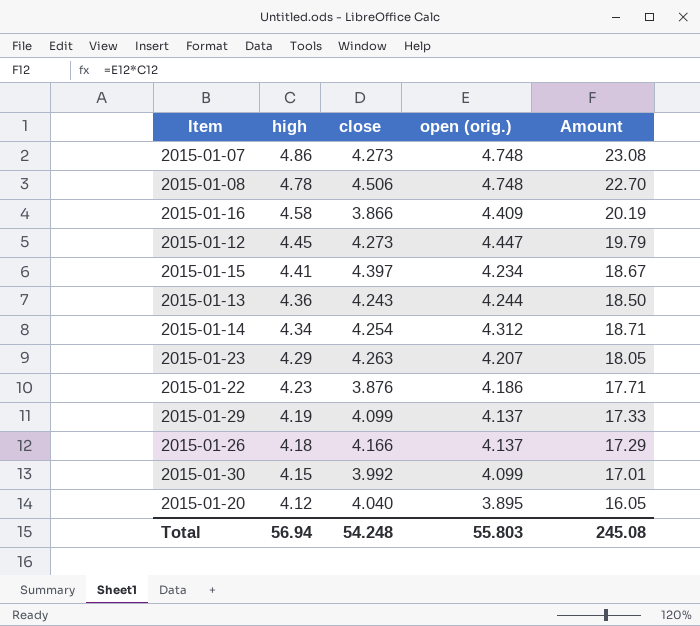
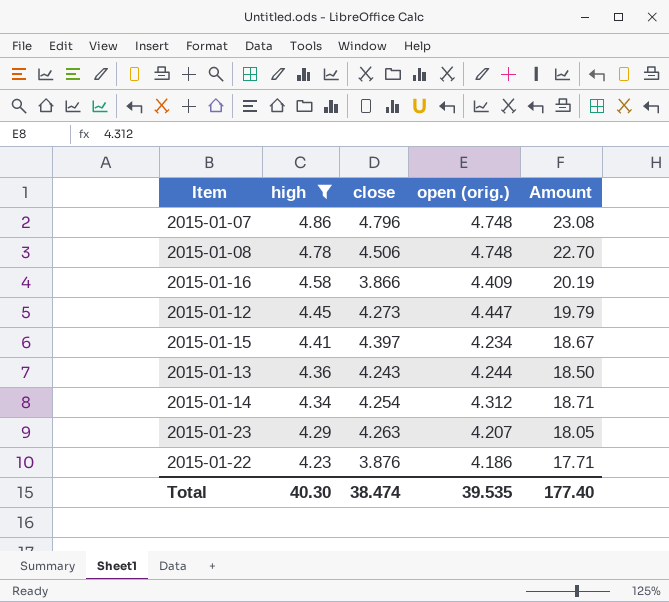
filter: none -> high >= 4.23
2015-01-07 | close: 4.273 -> 4.796
Total | high: 56.94 -> 40.30
Total | close: 54.248 -> 38.474
Total | open (orig.): 55.803 -> 39.535
Total | Amount: 245.08 -> 177.40

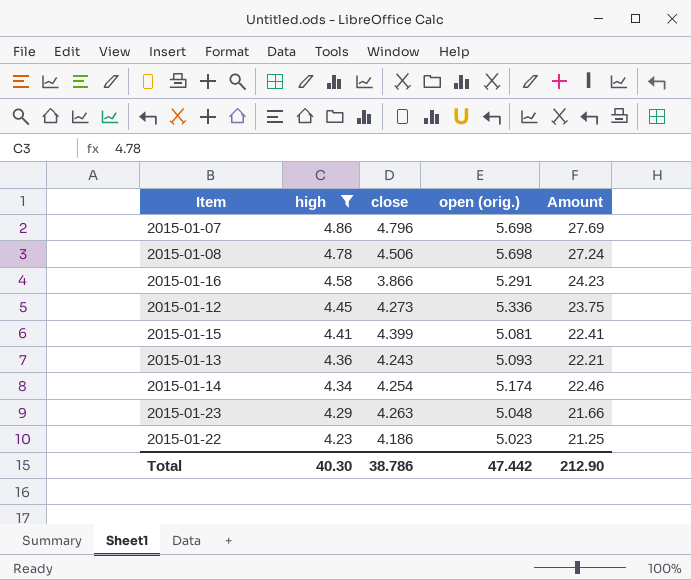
2015-01-07 | open (orig.): 4.748 -> 5.698
2015-01-07 | Amount: 23.08 -> 27.69
2015-01-08 | open (orig.): 4.748 -> 5.698
2015-01-08 | Amount: 22.70 -> 27.24
2015-01-16 | open (orig.): 4.409 -> 5.291
2015-01-16 | Amount: 20.19 -> 24.23
2015-01-12 | open (orig.): 4.447 -> 5.336
2015-01-12 | Amount: 19.79 -> 23.75
2015-01-15 | close: 4.397 -> 4.399
2015-01-15 | open (orig.): 4.234 -> 5.081
2015-01-15 | Amount: 18.67 -> 22.41
2015-01-13 | open (orig.): 4.244 -> 5.093
2015-01-13 | Amount: 18.50 -> 22.21
2015-01-14 | open (orig.): 4.312 -> 5.174
2015-01-14 | Amount: 18.71 -> 22.46
2015-01-23 | open (orig.): 4.207 -> 5.048
2015-01-23 | Amount: 18.05 -> 21.66
2015-01-22 | close: 3.876 -> 4.186
2015-01-22 | open (orig.): 4.186 -> 5.023
2015-01-22 | Amount: 17.71 -> 21.25
Total | close: 38.474 -> 38.786
Total | open (orig.): 39.535 -> 47.442
Total | Amount: 177.40 -> 212.90

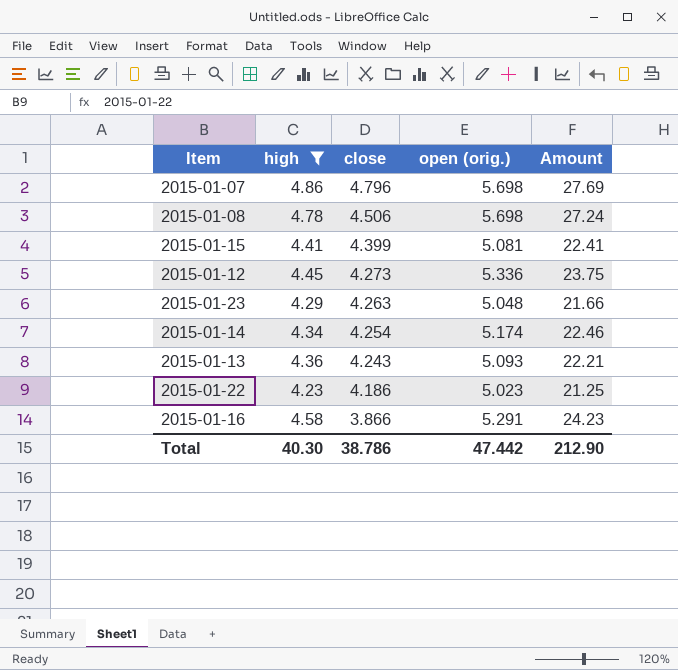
row order: high descending -> close descending

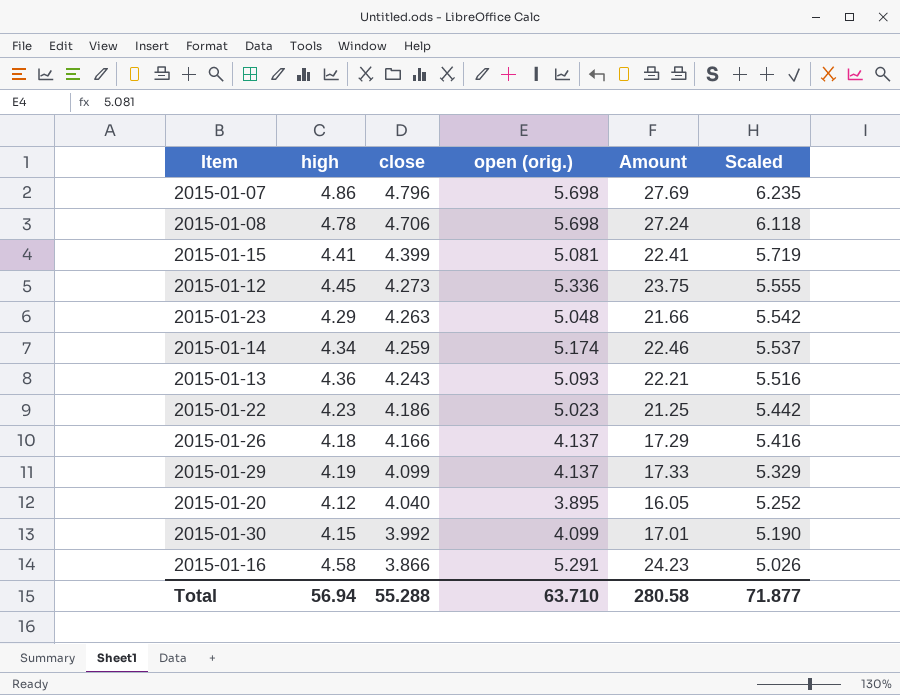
filter: high >= 4.23 -> none
column Scaled | formula: none -> [close] * 1.3
2015-01-08 | close: 4.506 -> 4.706
2015-01-14 | close: 4.254 -> 4.259
Total | high: 40.30 -> 56.94
Total | close: 38.786 -> 55.288
Total | open (orig.): 47.442 -> 63.710
Total | Amount: 212.90 -> 280.58

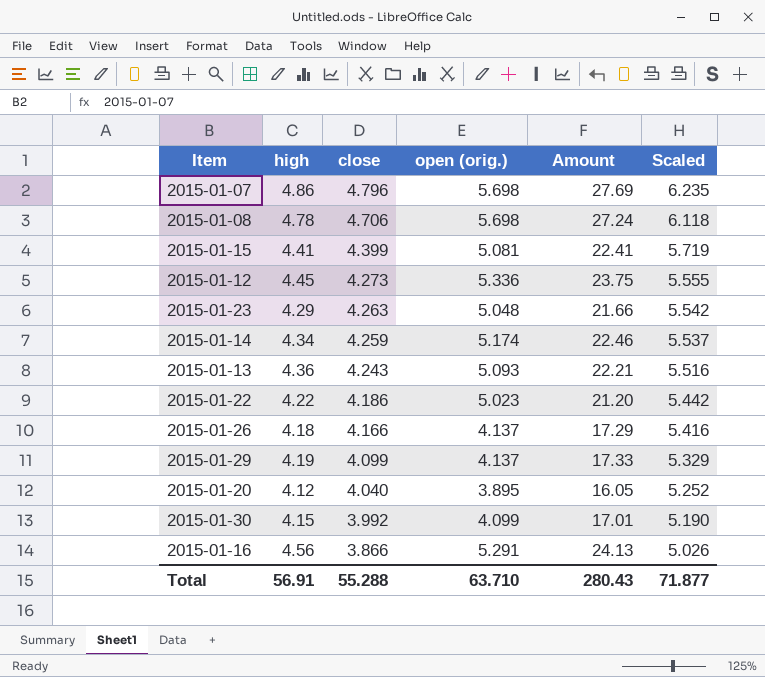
2015-01-22 | high: 4.23 -> 4.22
2015-01-22 | Amount: 21.25 -> 21.20
2015-01-16 | high: 4.58 -> 4.56
2015-01-16 | Amount: 24.23 -> 24.13
Total | high: 56.94 -> 56.91
Total | Amount: 280.58 -> 280.43

